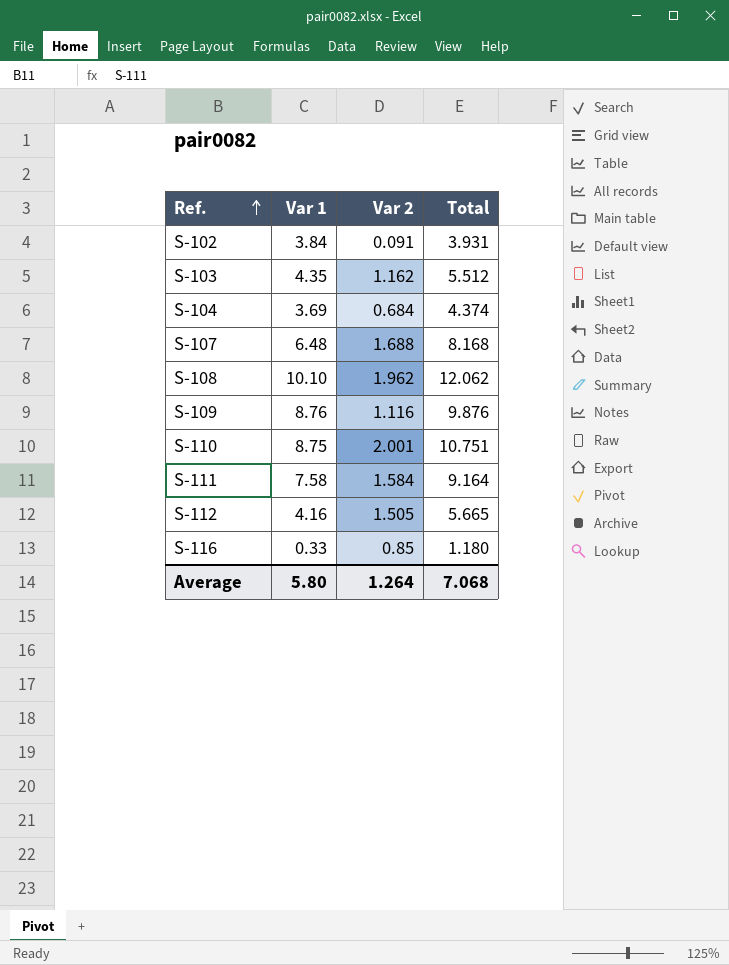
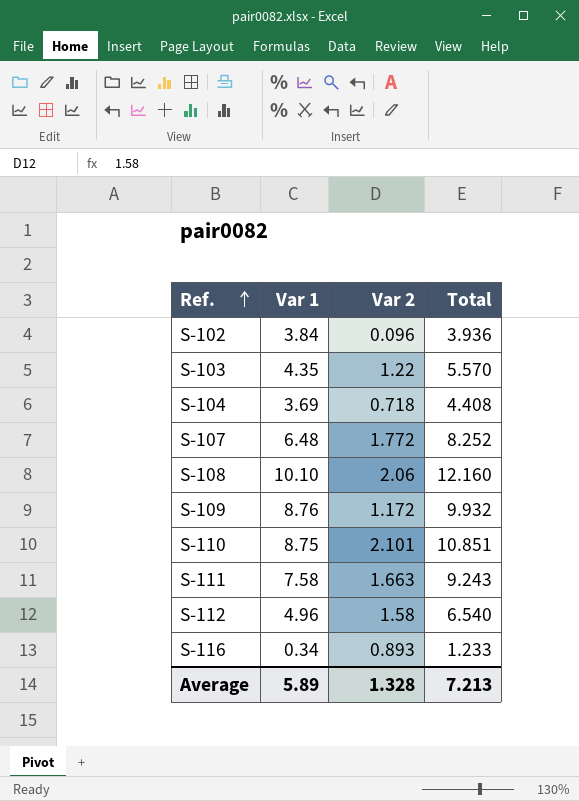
S-102 | Var 2: 0.091 -> 0.096
S-102 | Total: 3.931 -> 3.936
S-103 | Var 2: 1.162 -> 1.22
S-103 | Total: 5.512 -> 5.570
S-104 | Var 2: 0.684 -> 0.718
S-104 | Total: 4.374 -> 4.408
S-107 | Var 2: 1.688 -> 1.772
S-107 | Total: 8.168 -> 8.252
S-108 | Var 2: 1.962 -> 2.06
S-108 | Total: 12.062 -> 12.160
S-109 | Var 2: 1.116 -> 1.172
S-109 | Total: 9.876 -> 9.932
S-110 | Var 2: 2.001 -> 2.101
S-110 | Total: 10.751 -> 10.851
S-111 | Var 2: 1.584 -> 1.663
S-111 | Total: 9.164 -> 9.243
S-112 | Var 1: 4.16 -> 4.96
S-112 | Var 2: 1.505 -> 1.58
S-112 | Total: 5.665 -> 6.540
S-116 | Var 1: 0.33 -> 0.34
S-116 | Var 2: 0.85 -> 0.893
S-116 | Total: 1.180 -> 1.233
Average | Var 1: 5.80 -> 5.89
Average | Var 2: 1.264 -> 1.328
Average | Total: 7.068 -> 7.213

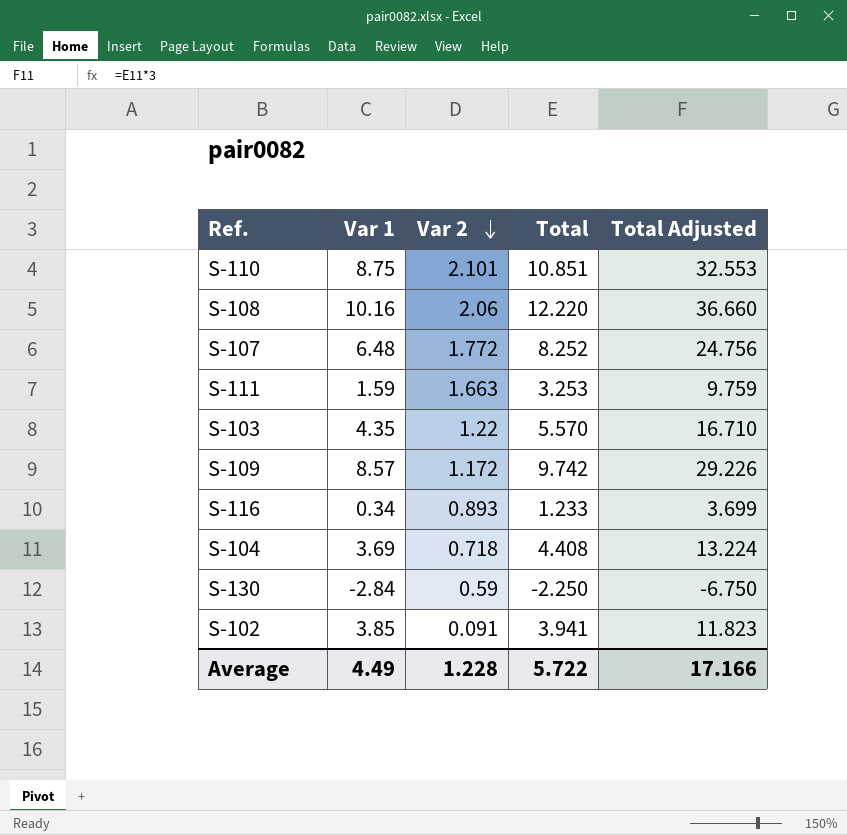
row order: Ref. ascending -> Var 2 descending
column Total Adjusted | formula: none -> [Total] * 3
row S-112: 4.96 | 1.58 | 6.540 -> none
S-108 | Var 1: 10.10 -> 10.16
S-108 | Total: 12.160 -> 12.220
S-111 | Var 1: 7.58 -> 1.59
S-111 | Total: 9.243 -> 3.253
S-109 | Var 1: 8.76 -> 8.57
S-109 | Total: 9.932 -> 9.742
row S-130: none -> -2.84 | 0.59 | -2.250 | -6.750
S-102 | Var 1: 3.84 -> 3.85
S-102 | Var 2: 0.096 -> 0.091
S-102 | Total: 3.936 -> 3.941
Average | Var 1: 5.89 -> 4.49
Average | Var 2: 1.328 -> 1.228
Average | Total: 7.213 -> 5.722

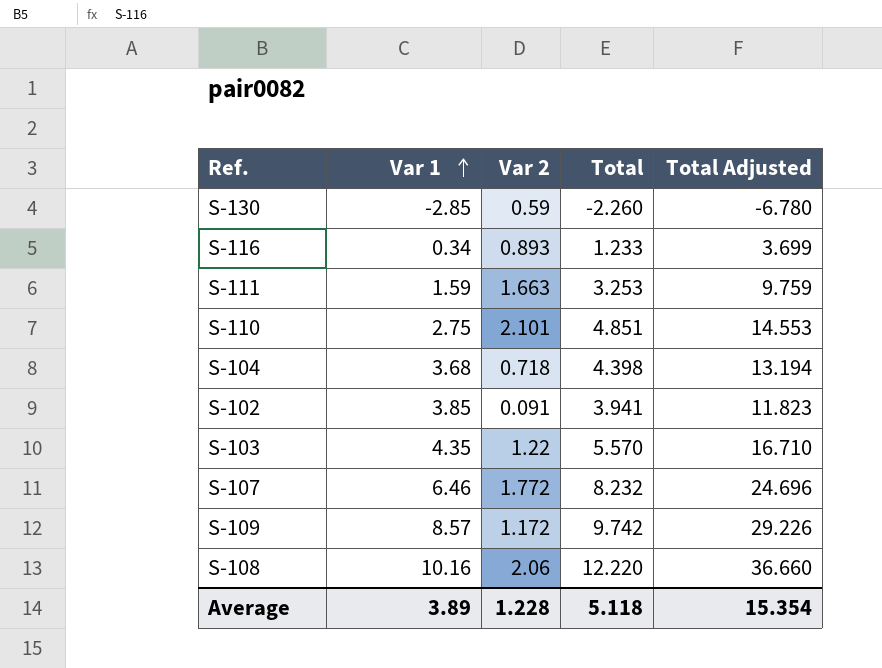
row order: Var 2 descending -> Var 1 ascending
S-130 | Var 1: -2.84 -> -2.85
S-130 | Total: -2.250 -> -2.260
S-130 | Total Adjusted: -6.750 -> -6.780
S-110 | Var 1: 8.75 -> 2.75
S-110 | Total: 10.851 -> 4.851
S-110 | Total Adjusted: 32.553 -> 14.553
S-104 | Var 1: 3.69 -> 3.68
S-104 | Total: 4.408 -> 4.398
S-104 | Total Adjusted: 13.224 -> 13.194
S-107 | Var 1: 6.48 -> 6.46
S-107 | Total: 8.252 -> 8.232
S-107 | Total Adjusted: 24.756 -> 24.696
Average | Var 1: 4.49 -> 3.89
Average | Total: 5.722 -> 5.118
Average | Total Adjusted: 17.166 -> 15.354

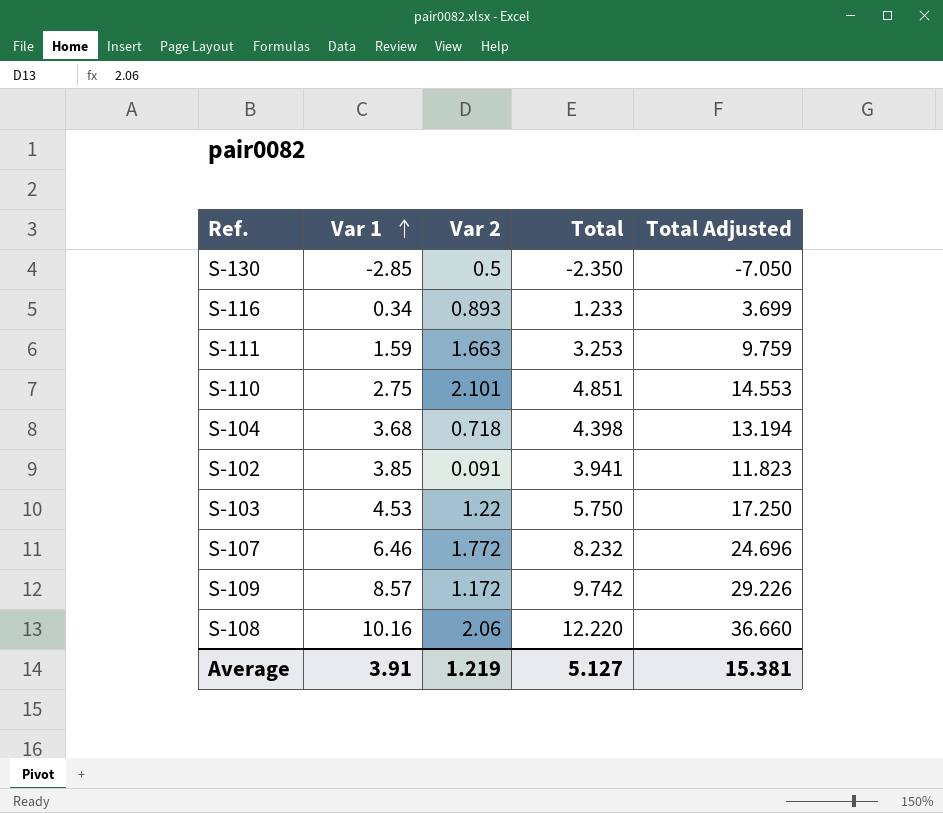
S-130 | Var 2: 0.59 -> 0.5
S-130 | Total: -2.260 -> -2.350
S-130 | Total Adjusted: -6.780 -> -7.050
S-103 | Var 1: 4.35 -> 4.53
S-103 | Total: 5.570 -> 5.750
S-103 | Total Adjusted: 16.710 -> 17.250
Average | Var 1: 3.89 -> 3.91
Average | Var 2: 1.228 -> 1.219
Average | Total: 5.118 -> 5.127
Average | Total Adjusted: 15.354 -> 15.381

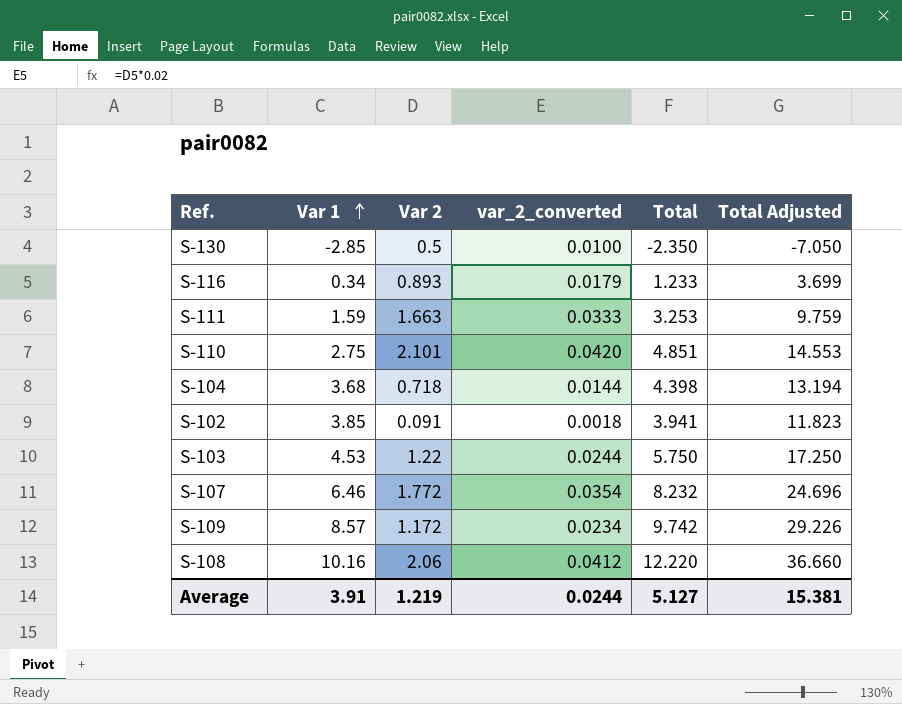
column var_2_converted | formula: none -> [Var 2] * 0.02

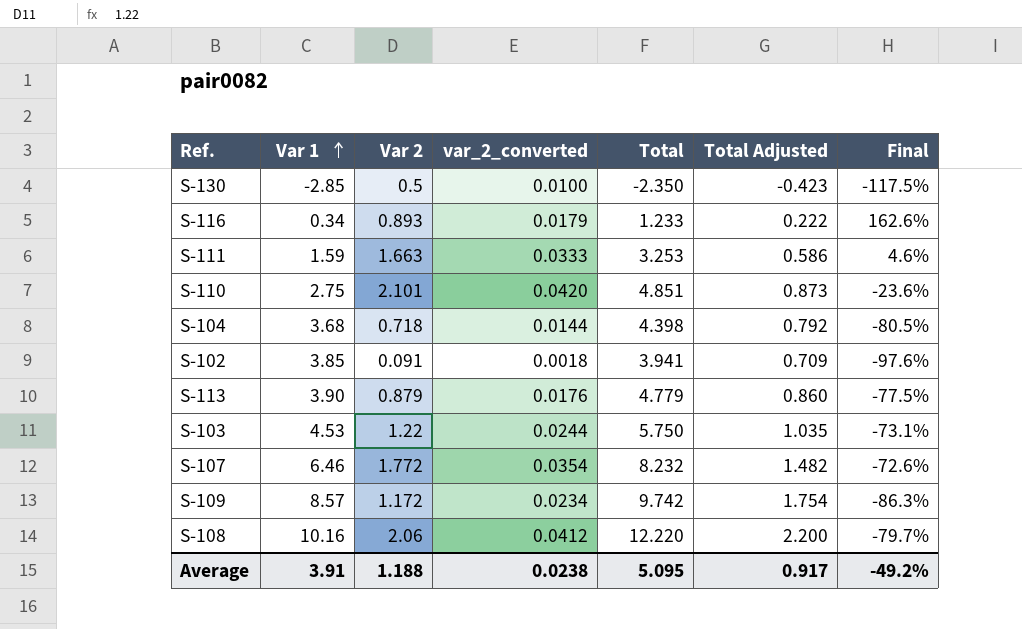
column Total Adjusted | formula: [Total] * 3 -> [Total] * 0.18
column Final | formula: none -> ([Var 2] - [Var 1]) / [Var 1]
row S-113: none -> 3.90 | 0.879 | 0.0176 | 4.779 | 0.860 | -77.5%
Average | Var 2: 1.219 -> 1.188
Average | var_2_converted: 0.0244 -> 0.0238
Average | Total: 5.127 -> 5.095
Average | Total Adjusted: 15.381 -> 0.917

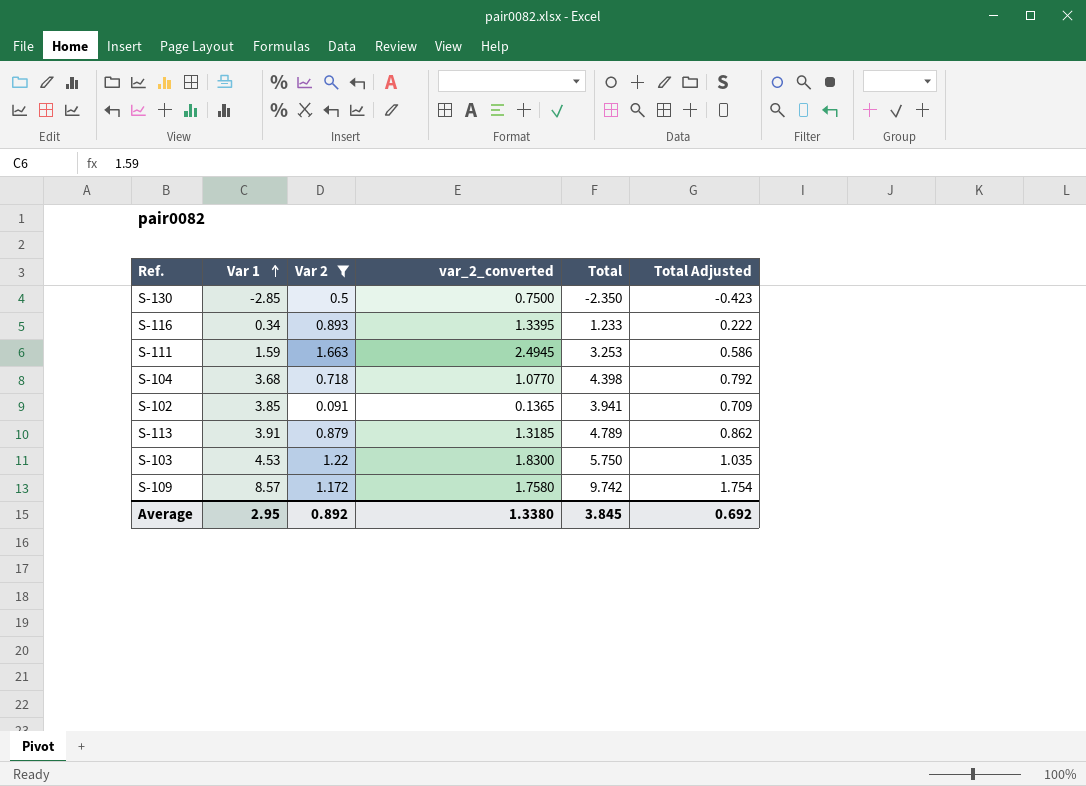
filter: none -> Var 2 <= 1.663
column Final | formula: ([Var 2] - [Var 1]) / [Var 1] -> none
column var_2_converted | formula: [Var 2] * 0.02 -> [Var 2] * 1.5
S-113 | Var 1: 3.90 -> 3.91
S-113 | Total: 4.779 -> 4.789
S-113 | Total Adjusted: 0.860 -> 0.862
Average | Var 1: 3.91 -> 2.95
Average | Var 2: 1.188 -> 0.892
Average | var_2_converted: 0.0238 -> 1.3380
Average | Total: 5.095 -> 3.845
Average | Total Adjusted: 0.917 -> 0.692

